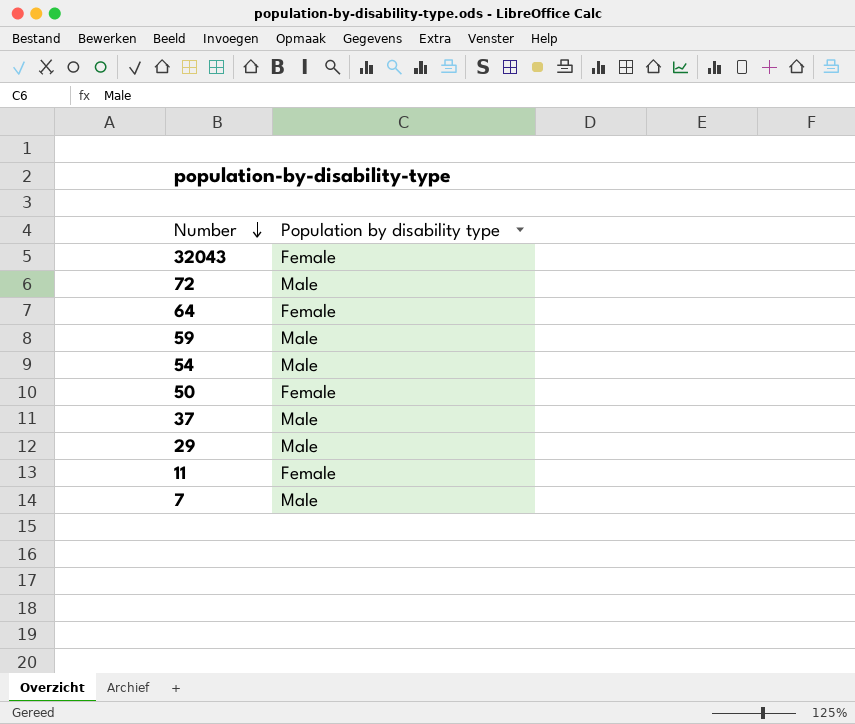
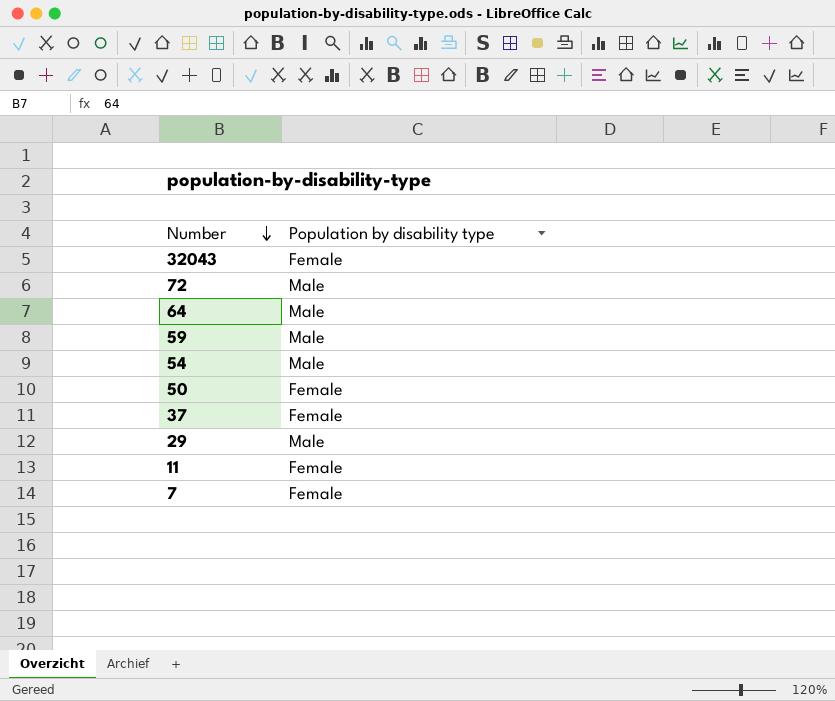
64 | Population by disability type: Female -> Male
37 | Population by disability type: Male -> Female
7 | Population by disability type: Male -> Female

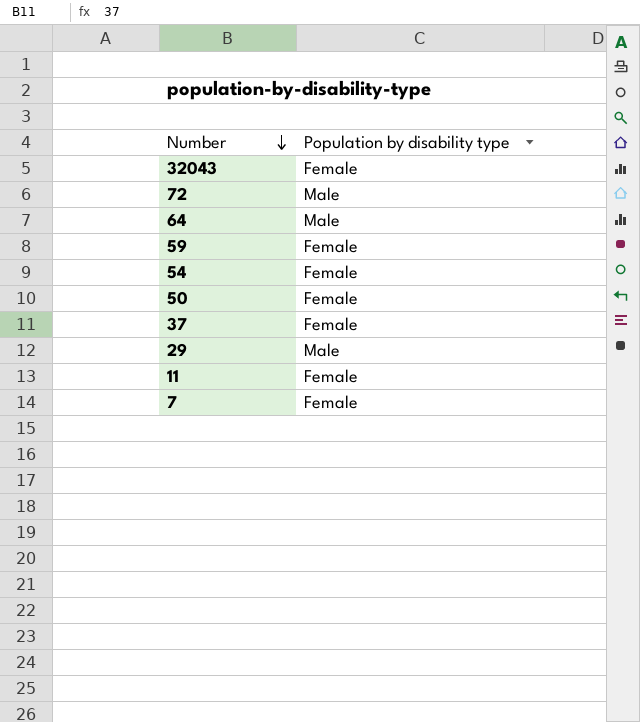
59 | Population by disability type: Male -> Female
54 | Population by disability type: Male -> Female

